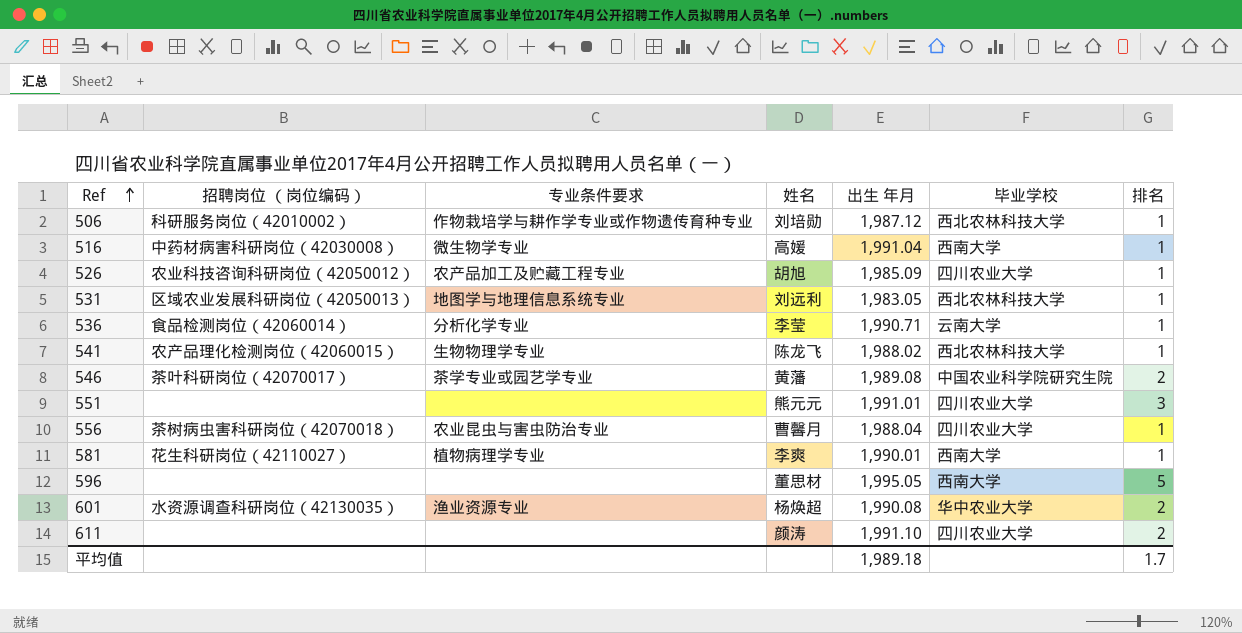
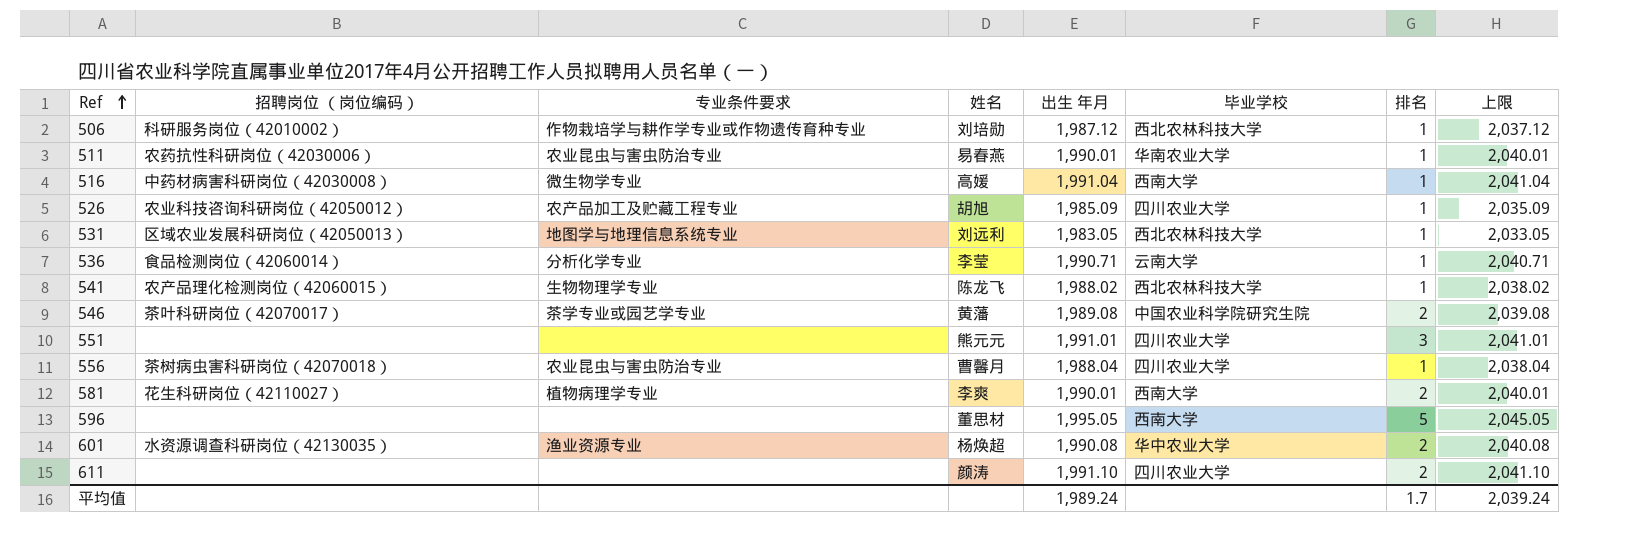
column 上限 | formula: none -> [出生 年月] + 50
row 511: none -> 农药抗性科研岗位（42030006） | 农业昆虫与害虫防治专业 | 易春燕 | 1,990.01 | 华南农业大学 | 1 | 2,040.01
581 | 排名: 1 -> 2
平均值 | 出生 年月: 1,989.18 -> 1,989.24

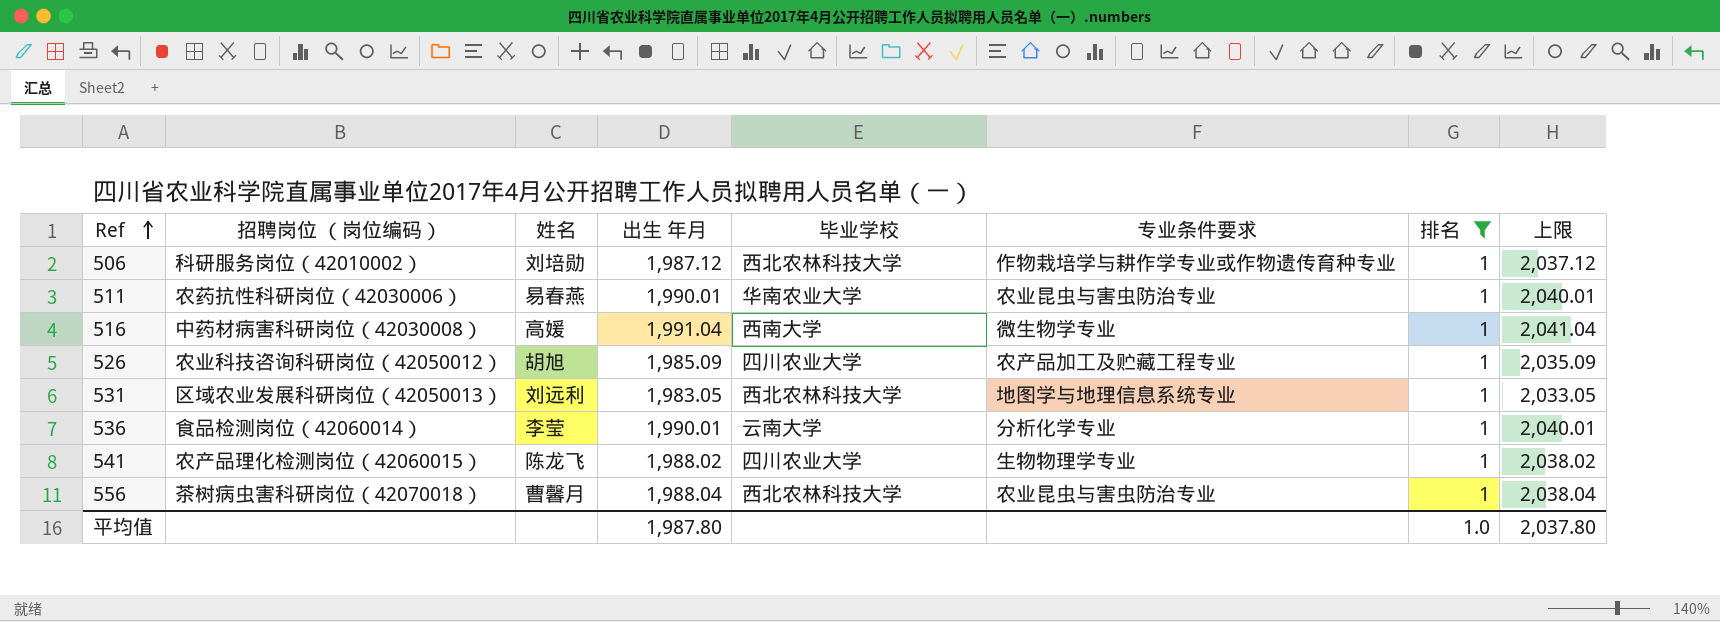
filter: none -> 排名 = 1
column 专业条件要求 | position: 3 -> 6
536 | 出生 年月: 1,990.71 -> 1,990.01
536 | 上限: 2,040.71 -> 2,040.01
541 | 毕业学校: 西北农林科技大学 -> 四川农业大学
556 | 毕业学校: 四川农业大学 -> 西北农林科技大学
平均值 | 出生 年月: 1,989.24 -> 1,987.80
平均值 | 排名: 1.7 -> 1.0
平均值 | 上限: 2,039.24 -> 2,037.80

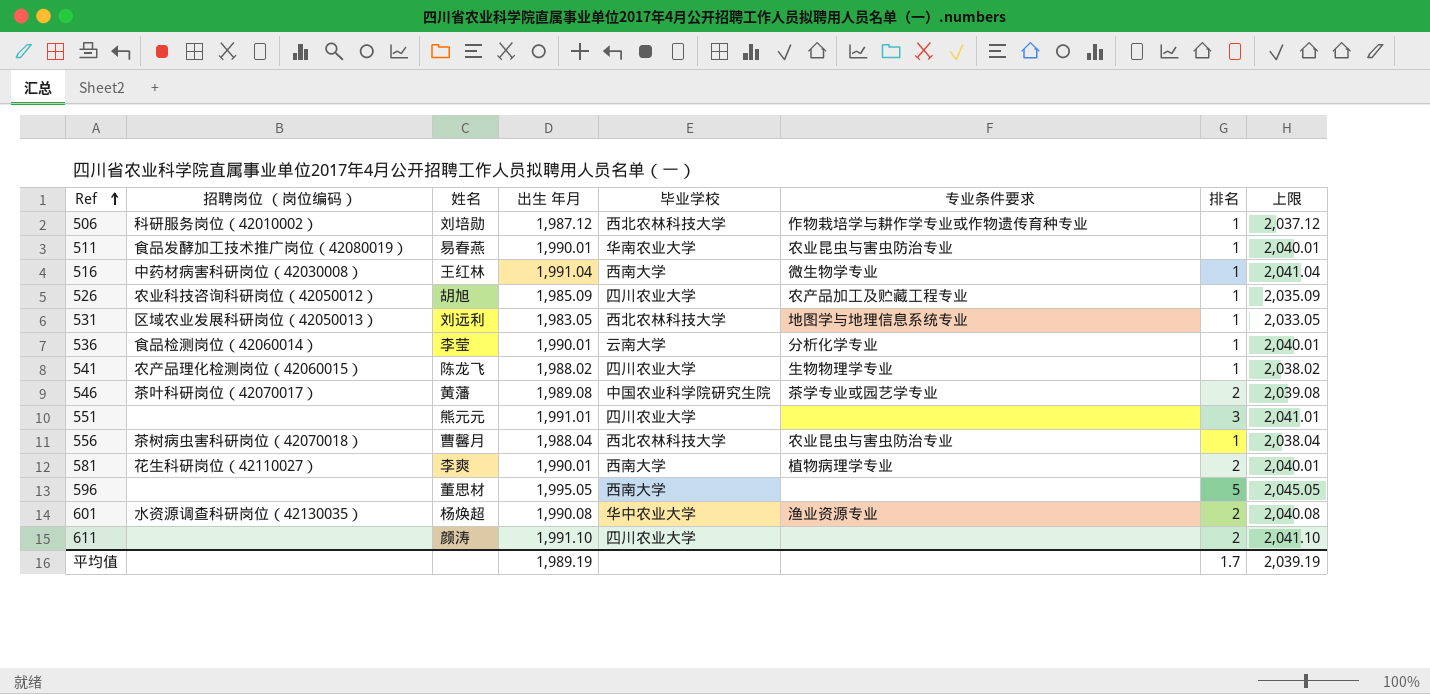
filter: 排名 = 1 -> none
511 | 招聘岗位 （岗位编码）: 农药抗性科研岗位（42030006） -> 食品发酵加工技术推广岗位（42080019）
516 | 姓名: 高媛 -> 王红林
平均值 | 出生 年月: 1,987.80 -> 1,989.19
平均值 | 排名: 1.0 -> 1.7
平均值 | 上限: 2,037.80 -> 2,039.19

